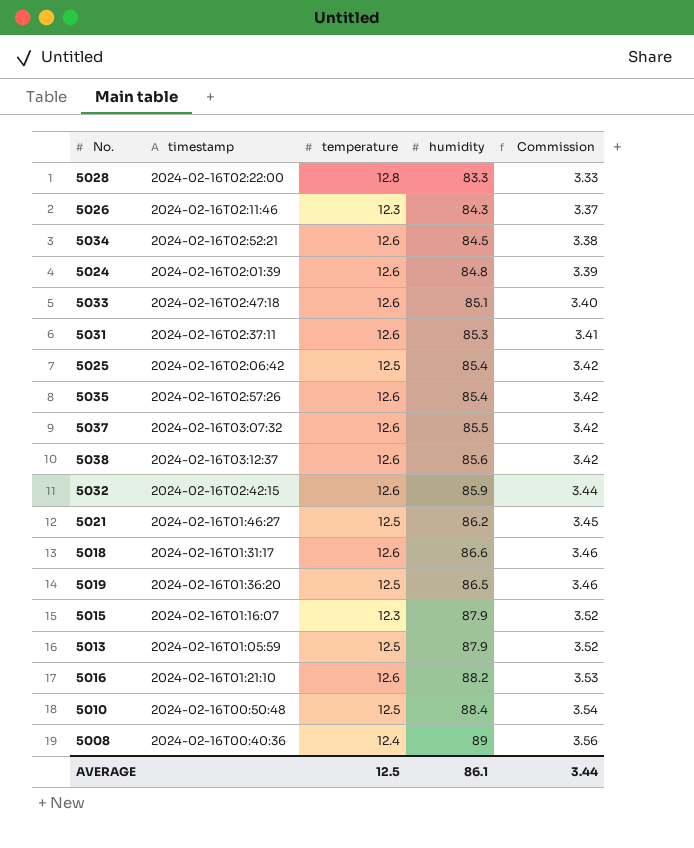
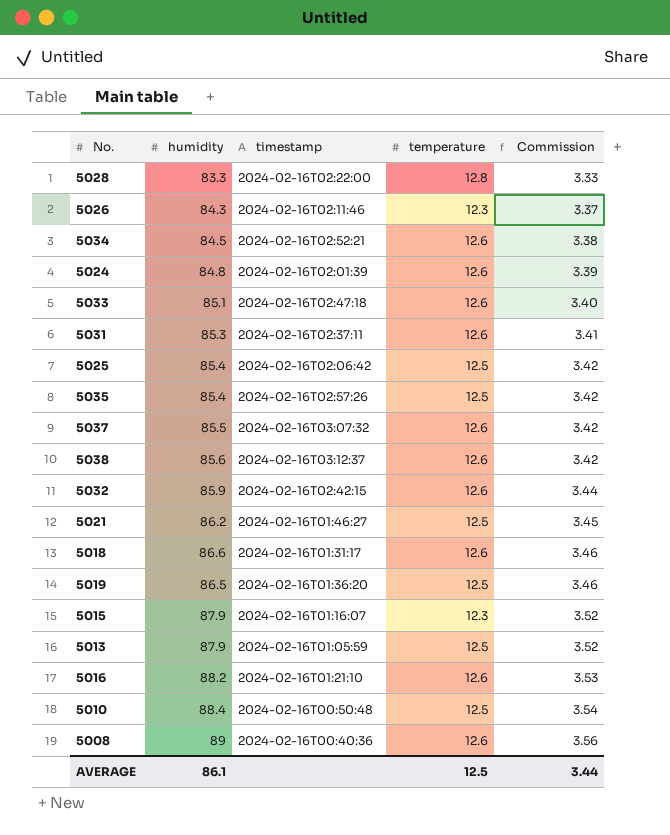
column humidity | position: 4 -> 2
5035 | temperature: 12.6 -> 12.5
5008 | temperature: 12.4 -> 12.6

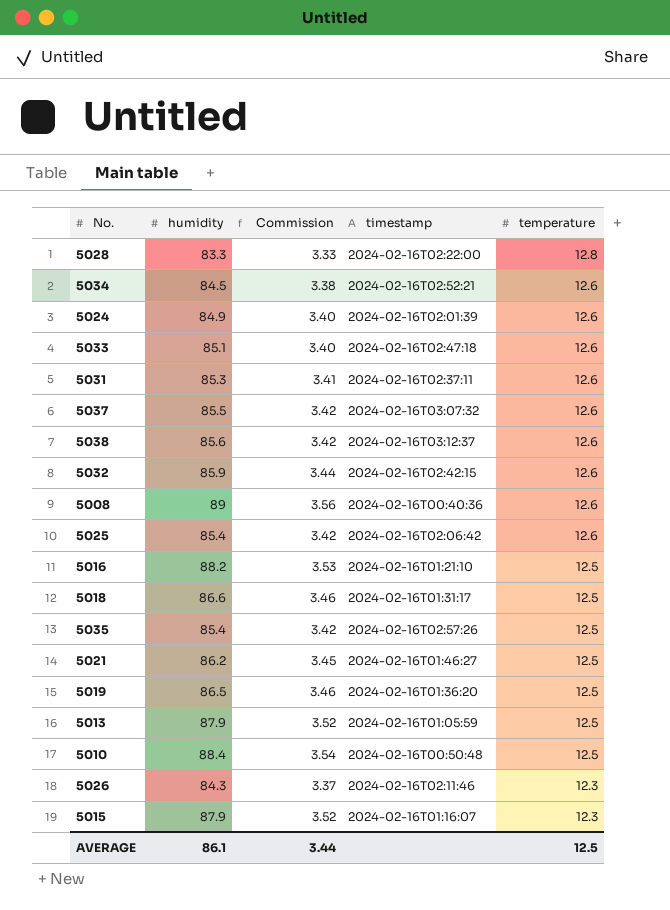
row order: Commission ascending -> temperature descending
column Commission | position: 5 -> 3
5024 | humidity: 84.8 -> 84.9
5024 | Commission: 3.39 -> 3.40
5025 | temperature: 12.5 -> 12.6
5016 | temperature: 12.6 -> 12.5
5018 | temperature: 12.6 -> 12.5

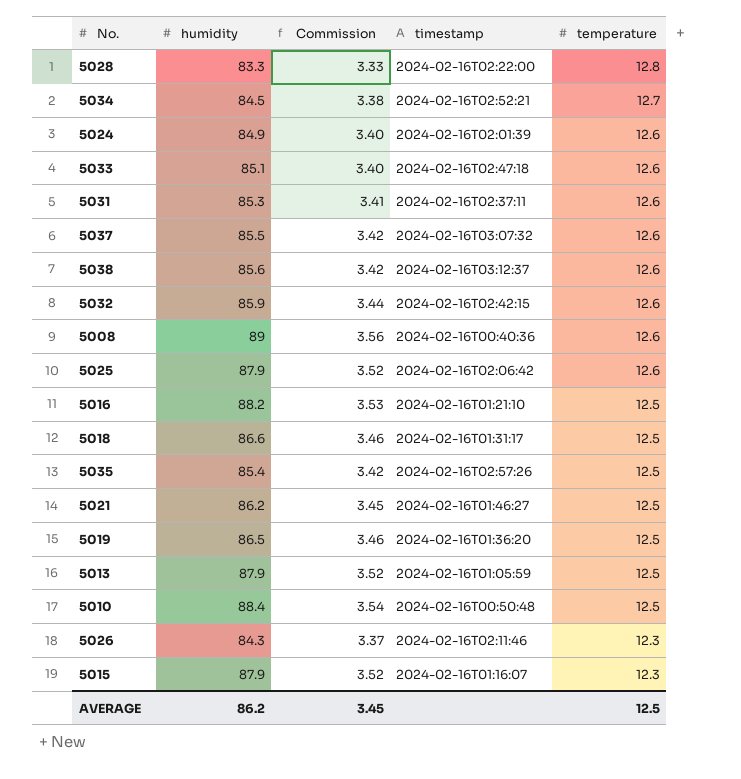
5034 | temperature: 12.6 -> 12.7
5025 | humidity: 85.4 -> 87.9
5025 | Commission: 3.42 -> 3.52
AVERAGE | humidity: 86.1 -> 86.2
AVERAGE | Commission: 3.44 -> 3.45

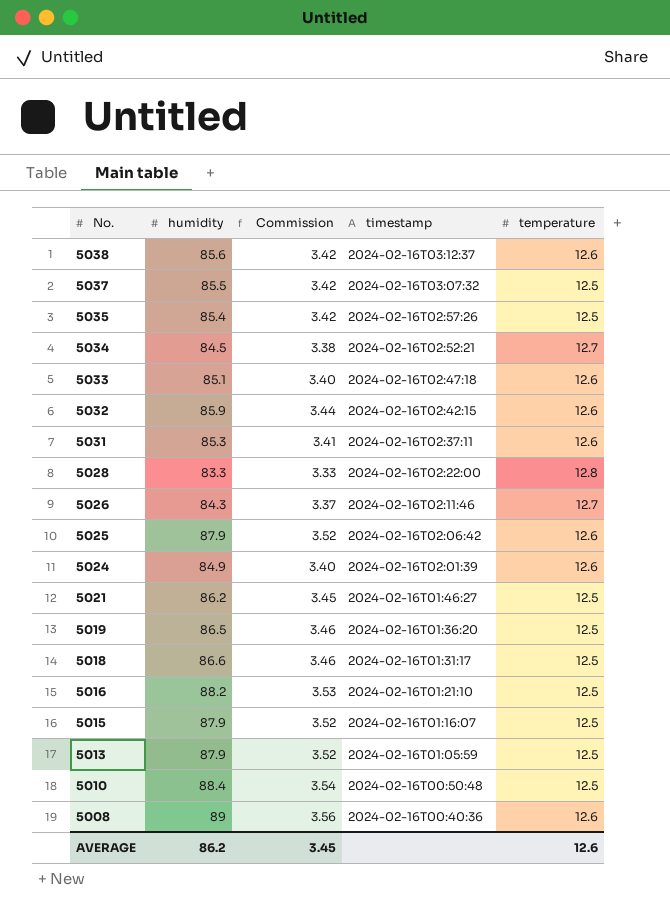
row order: temperature descending -> No. descending
5037 | temperature: 12.6 -> 12.5
5026 | temperature: 12.3 -> 12.7
5015 | temperature: 12.3 -> 12.5
AVERAGE | temperature: 12.5 -> 12.6

